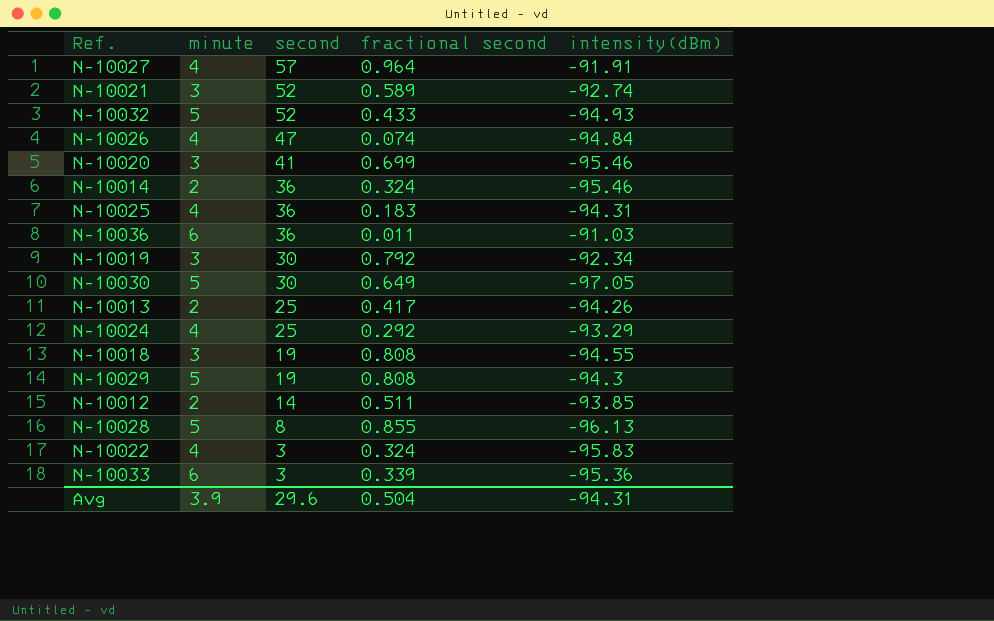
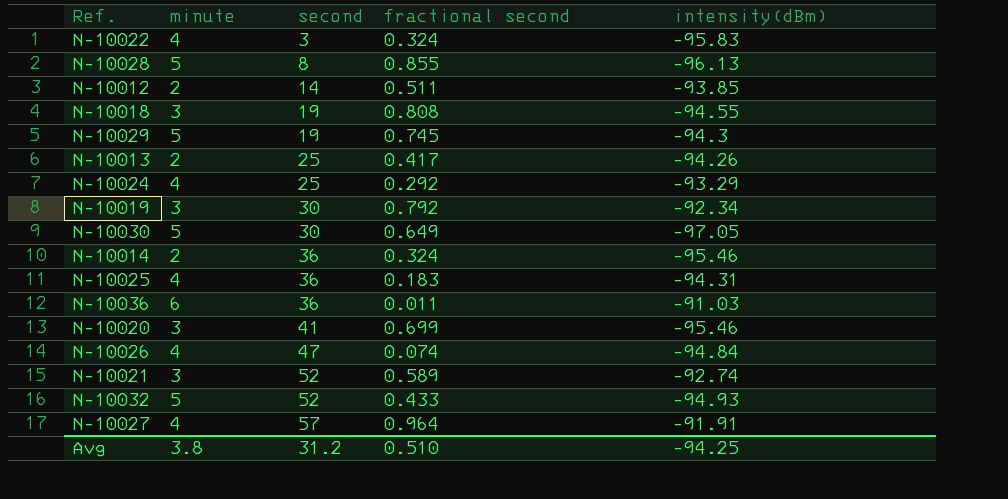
row order: second descending -> second ascending
row N-10033: 6 | 3 | 0.339 | -95.36 -> none
N-10029 | fractional second: 0.808 -> 0.745
Avg | minute: 3.9 -> 3.8
Avg | second: 29.6 -> 31.2
Avg | fractional second: 0.504 -> 0.510
Avg | intensity(dBm): -94.31 -> -94.25

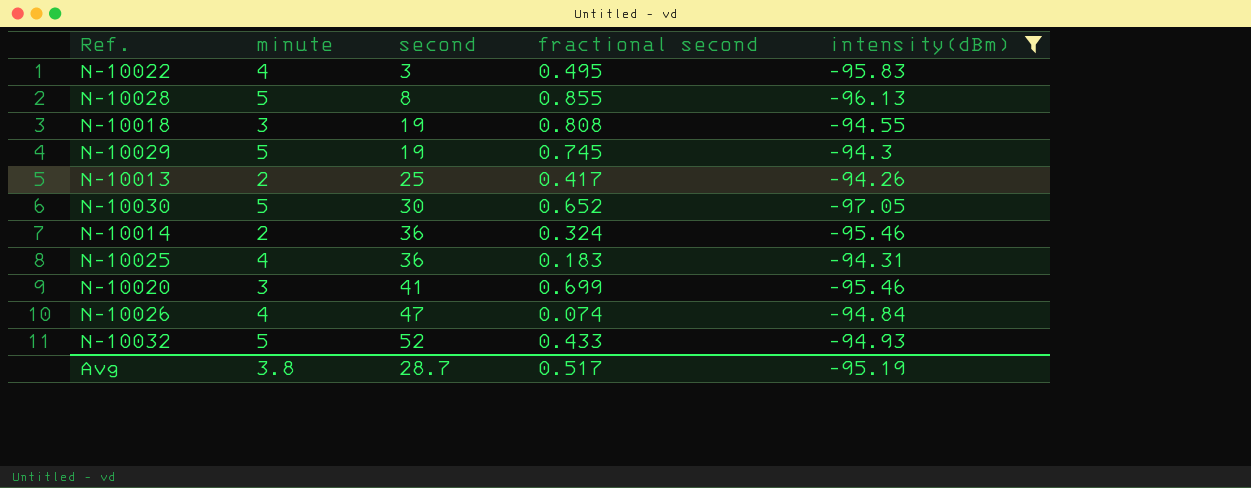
filter: none -> intensity(dBm) <= -94.26
N-10022 | fractional second: 0.324 -> 0.495
N-10030 | fractional second: 0.649 -> 0.652
Avg | second: 31.2 -> 28.7
Avg | fractional second: 0.510 -> 0.517
Avg | intensity(dBm): -94.25 -> -95.19

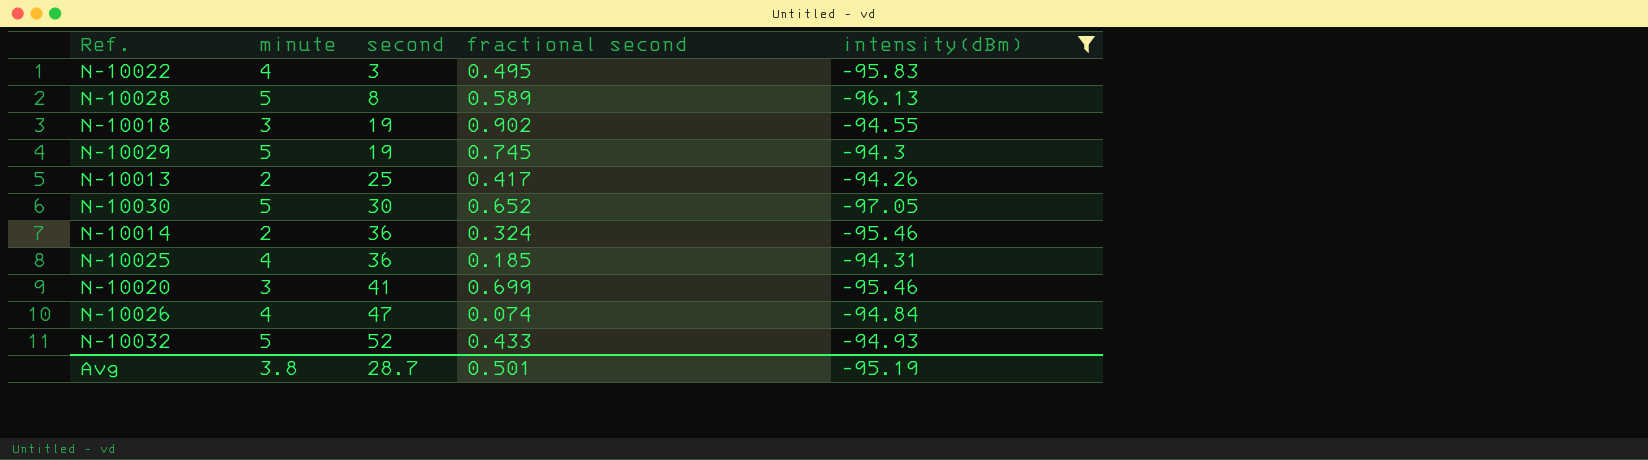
N-10028 | fractional second: 0.855 -> 0.589
N-10018 | fractional second: 0.808 -> 0.902
N-10025 | fractional second: 0.183 -> 0.185
Avg | fractional second: 0.517 -> 0.501

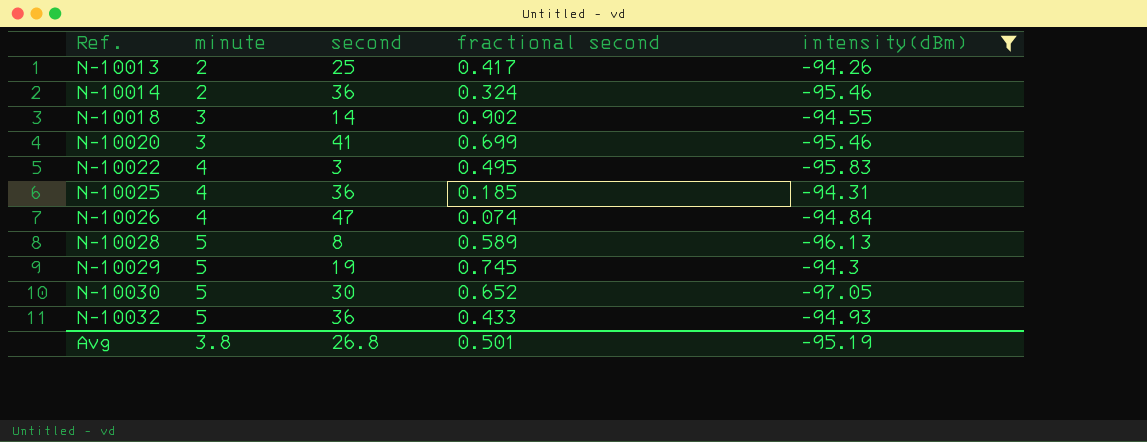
row order: second ascending -> Ref. ascending
N-10018 | second: 19 -> 14
N-10032 | second: 52 -> 36
Avg | second: 28.7 -> 26.8

